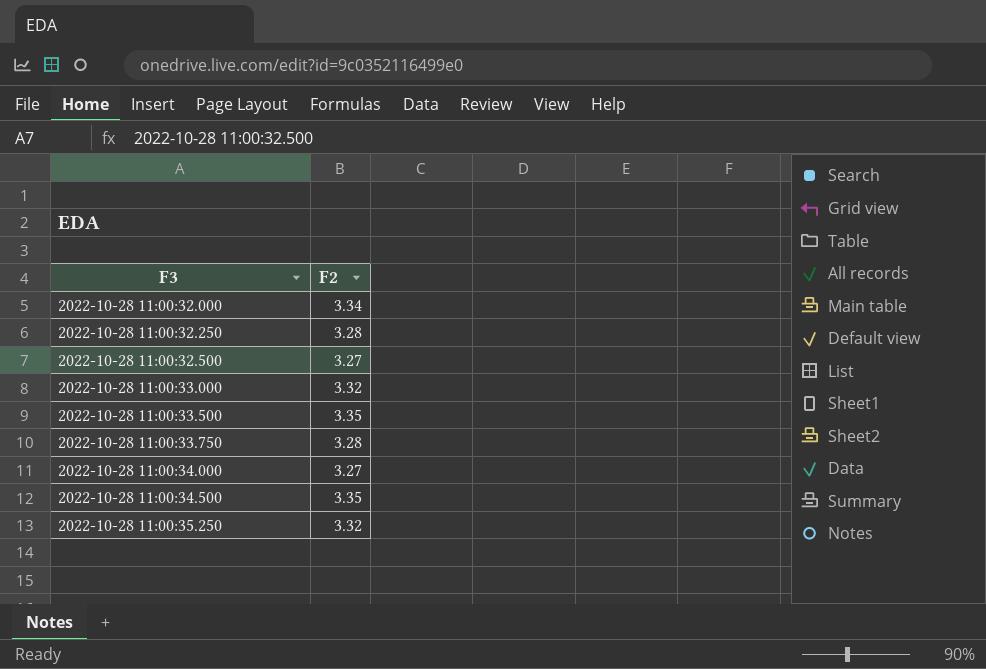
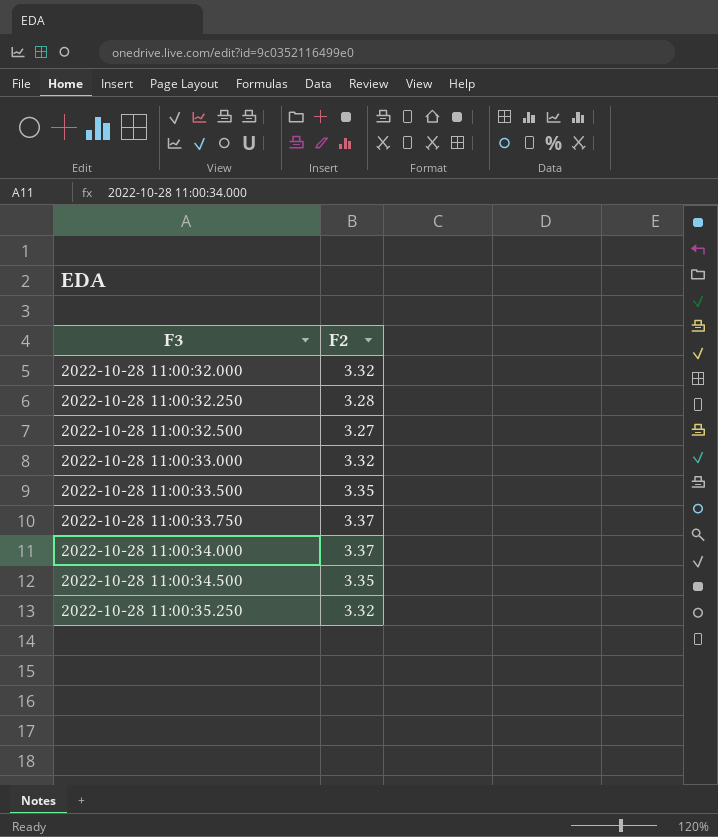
2022-10-28 11:00:32.000 | F2: 3.34 -> 3.32
2022-10-28 11:00:33.750 | F2: 3.28 -> 3.37
2022-10-28 11:00:34.000 | F2: 3.27 -> 3.37

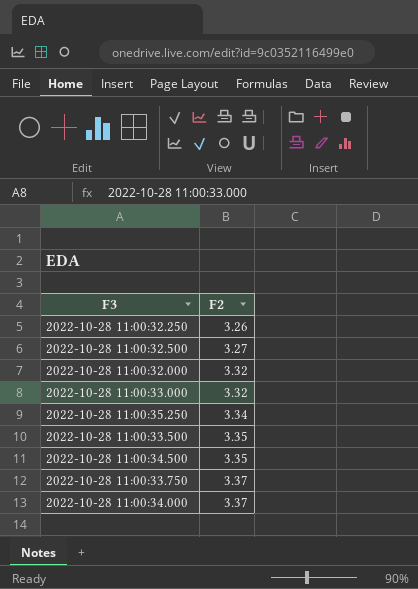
row order: F3 ascending -> F2 ascending
2022-10-28 11:00:32.250 | F2: 3.28 -> 3.26
2022-10-28 11:00:35.250 | F2: 3.32 -> 3.34

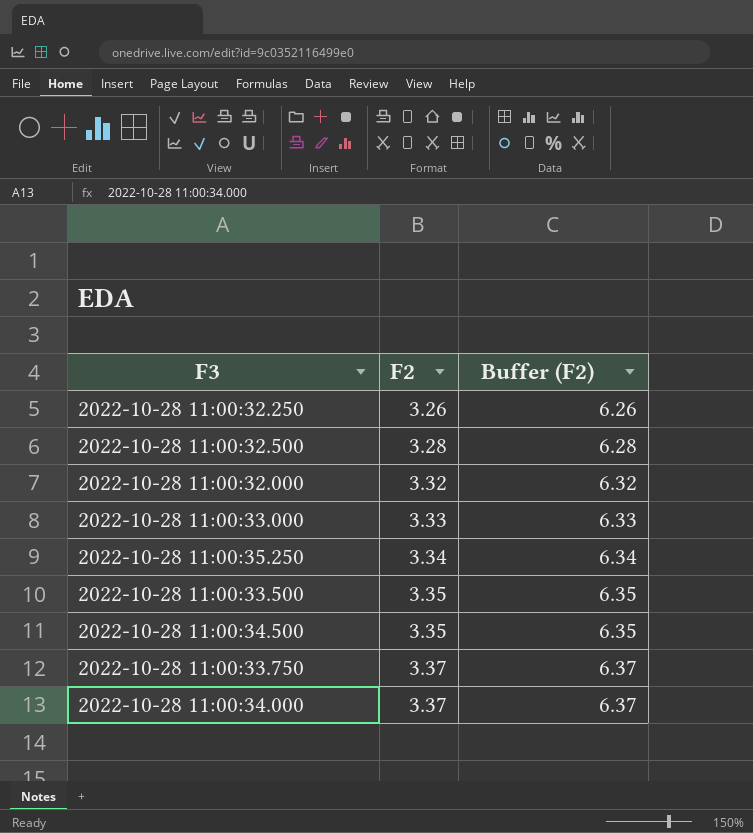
column Buffer (F2) | formula: none -> [F2] + 3
2022-10-28 11:00:32.500 | F2: 3.27 -> 3.28
2022-10-28 11:00:33.000 | F2: 3.32 -> 3.33

